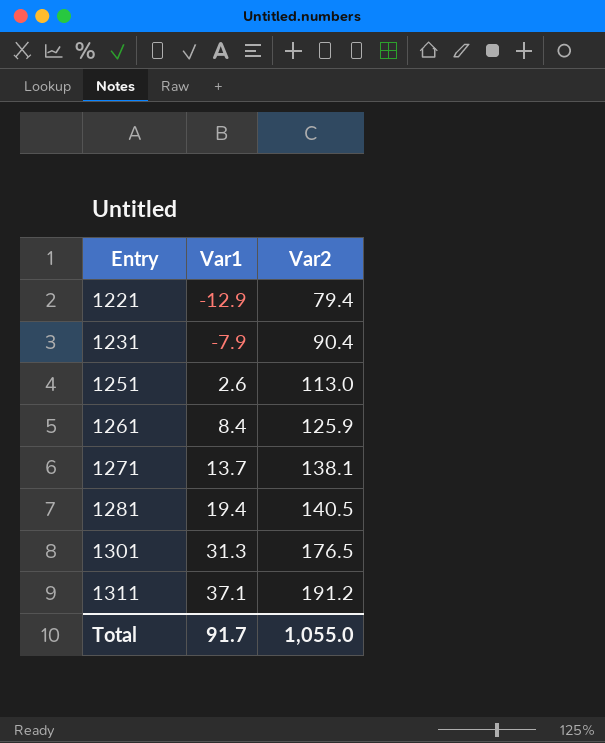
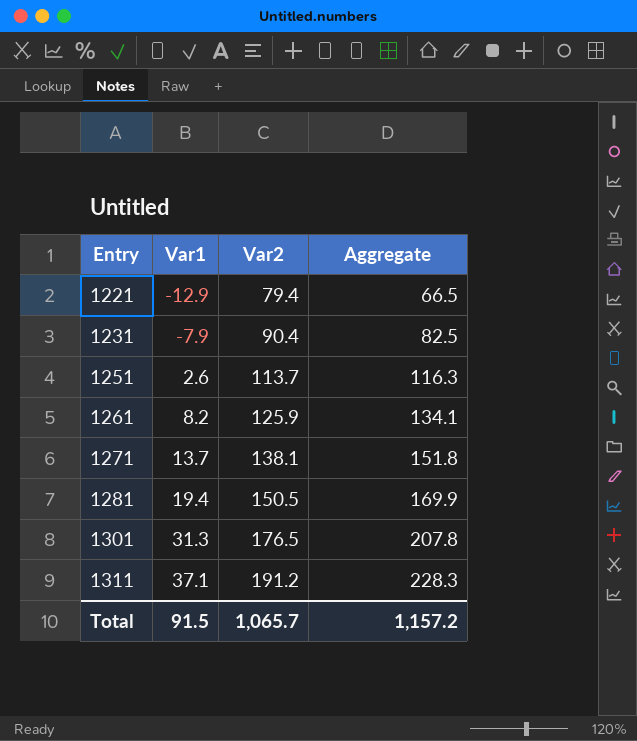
column Aggregate | formula: none -> [Var1] + [Var2]
1251 | Var2: 113.0 -> 113.7
1261 | Var1: 8.4 -> 8.2
1281 | Var2: 140.5 -> 150.5
Total | Var1: 91.7 -> 91.5
Total | Var2: 1,055.0 -> 1,065.7

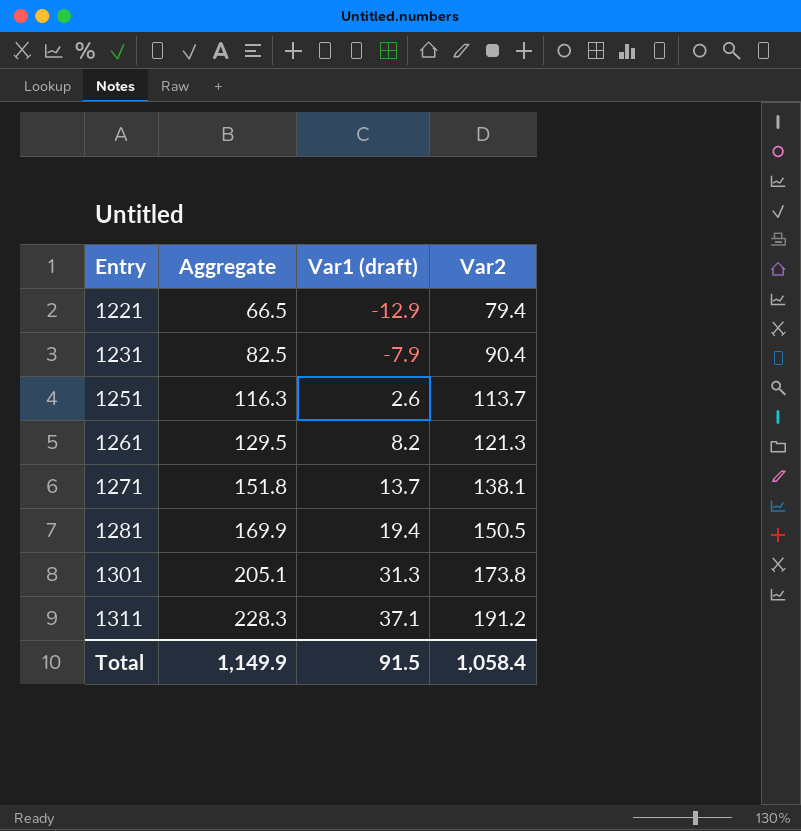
column Aggregate | position: 4 -> 2
column name: Var1 -> Var1 (draft)
1261 | Aggregate: 134.1 -> 129.5
1261 | Var2: 125.9 -> 121.3
1301 | Aggregate: 207.8 -> 205.1
1301 | Var2: 176.5 -> 173.8
Total | Aggregate: 1,157.2 -> 1,149.9
Total | Var2: 1,065.7 -> 1,058.4

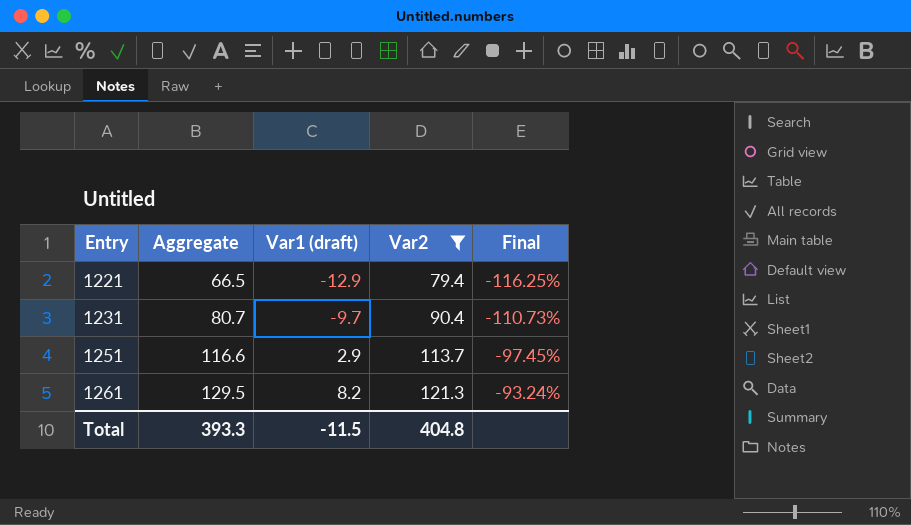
filter: none -> Var2 <= 121.3
column Final | formula: none -> ([Var1 (draft)] - [Var2]) / [Var2]
1231 | Aggregate: 82.5 -> 80.7
1231 | Var1 (draft): -7.9 -> -9.7
1251 | Aggregate: 116.3 -> 116.6
1251 | Var1 (draft): 2.6 -> 2.9
Total | Aggregate: 1,149.9 -> 393.3
Total | Var1 (draft): 91.5 -> -11.5
Total | Var2: 1,058.4 -> 404.8

